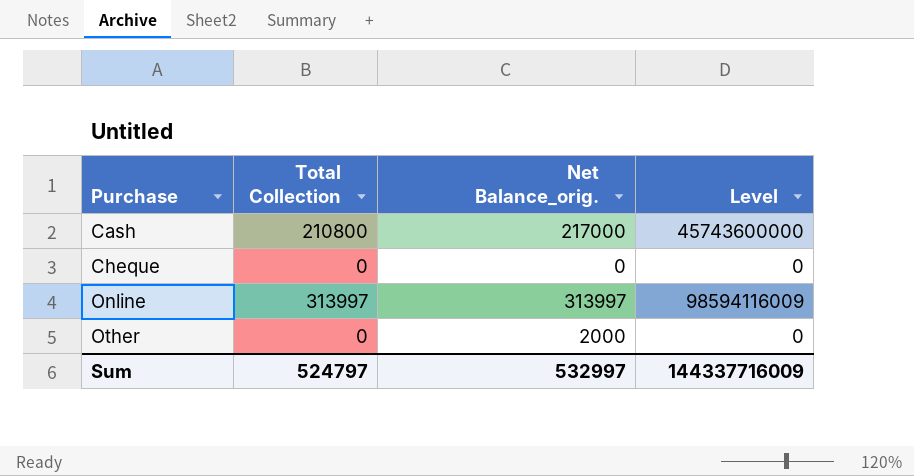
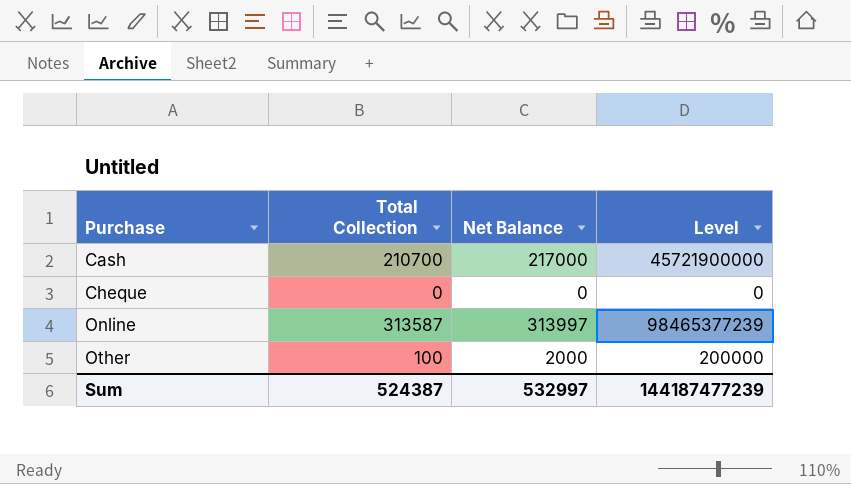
column name: Net Balance_orig. -> Net Balance
Cash | Total Collection: 210800 -> 210700
Cash | Level: 45743600000 -> 45721900000
Online | Total Collection: 313997 -> 313587
Online | Level: 98594116009 -> 98465377239
Other | Total Collection: 0 -> 100
Other | Level: 0 -> 200000
Sum | Total Collection: 524797 -> 524387
Sum | Level: 144337716009 -> 144187477239

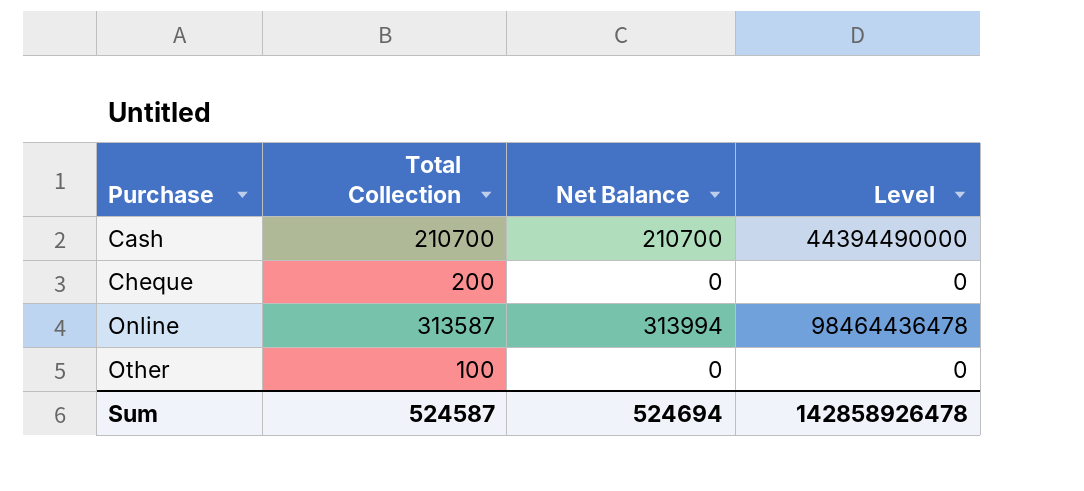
Cash | Net Balance: 217000 -> 210700
Cash | Level: 45721900000 -> 44394490000
Cheque | Total Collection: 0 -> 200
Online | Net Balance: 313997 -> 313994
Online | Level: 98465377239 -> 98464436478
Other | Net Balance: 2000 -> 0
Other | Level: 200000 -> 0
Sum | Total Collection: 524387 -> 524587
Sum | Net Balance: 532997 -> 524694
Sum | Level: 144187477239 -> 142858926478

